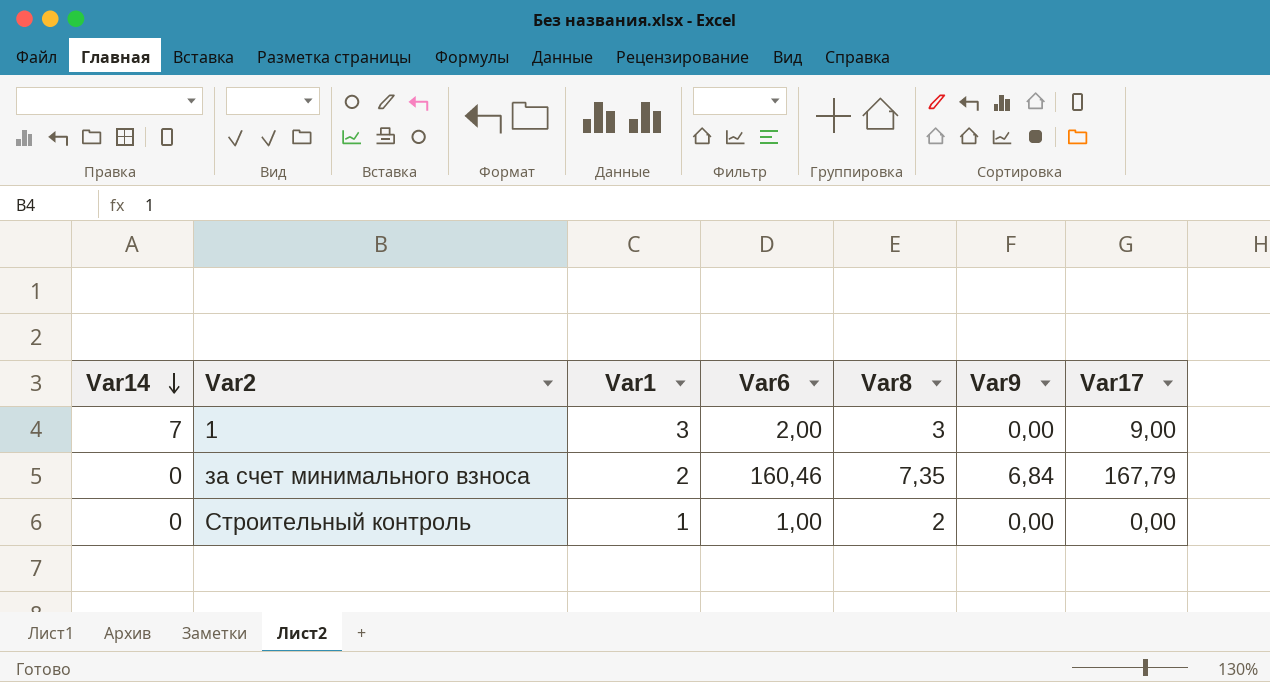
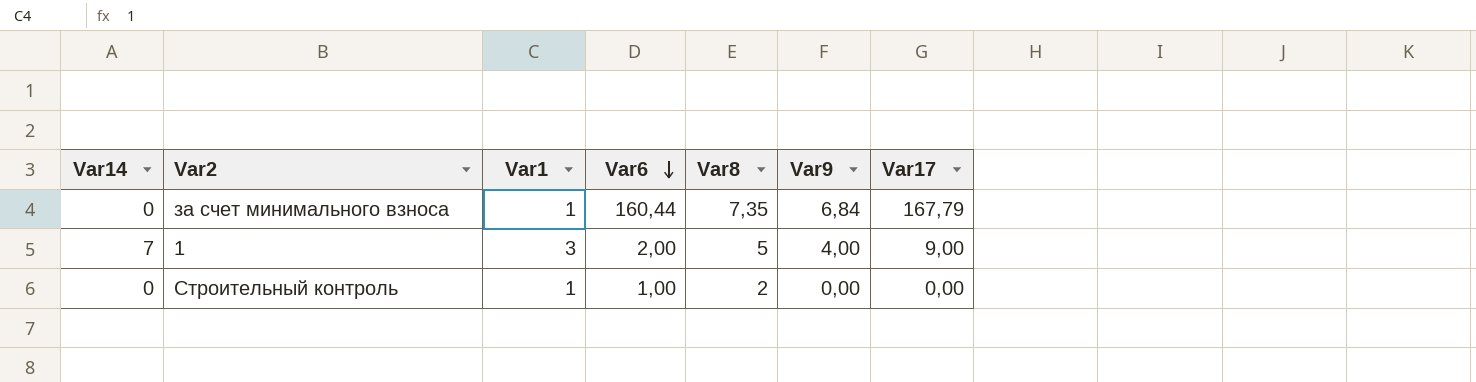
row order: Var14 descending -> Var6 descending
за счет минимального взноса | Var1: 2 -> 1
за счет минимального взноса | Var6: 160,46 -> 160,44
1 | Var8: 3 -> 5
1 | Var9: 0,00 -> 4,00

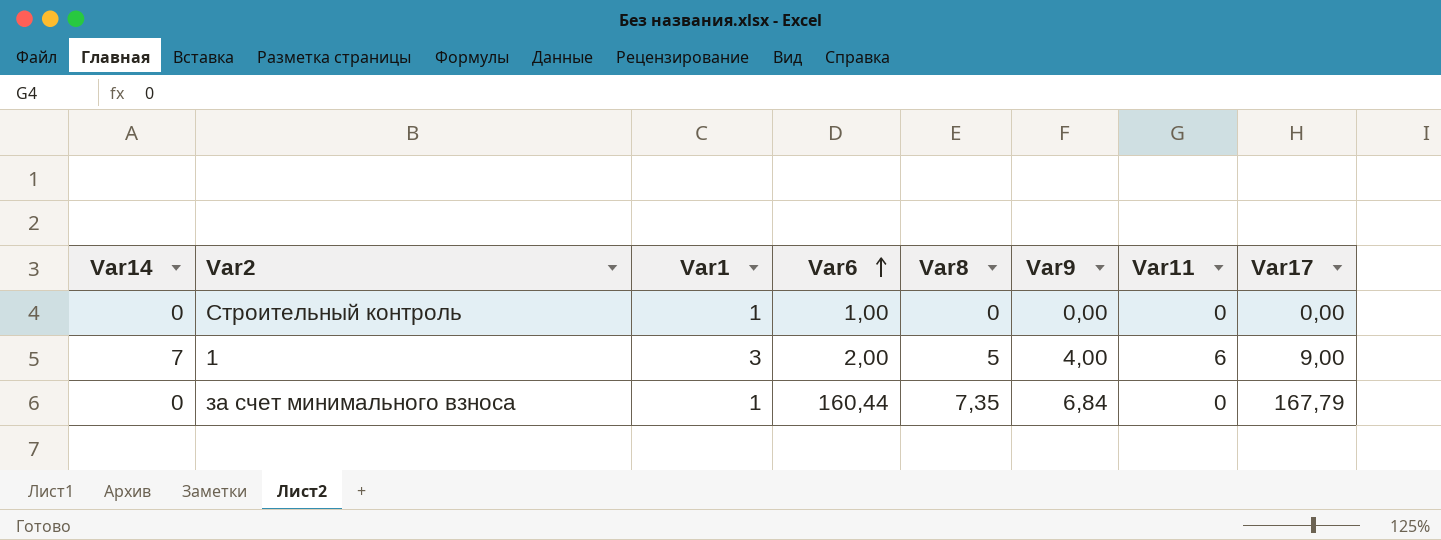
row order: Var6 descending -> Var6 ascending
column Var11 | position: none -> 7
Строительный контроль | Var8: 2 -> 0

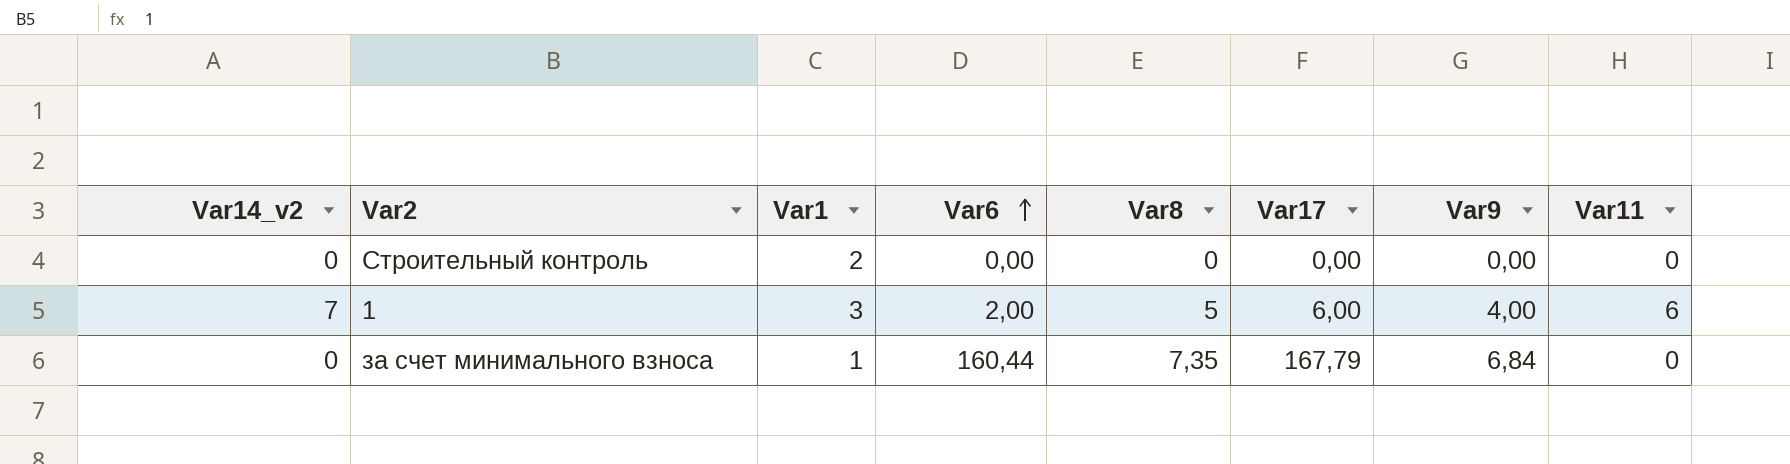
column name: Var14 -> Var14_v2
column Var17 | position: 8 -> 6
Строительный контроль | Var1: 1 -> 2
Строительный контроль | Var6: 1,00 -> 0,00
1 | Var17: 9,00 -> 6,00

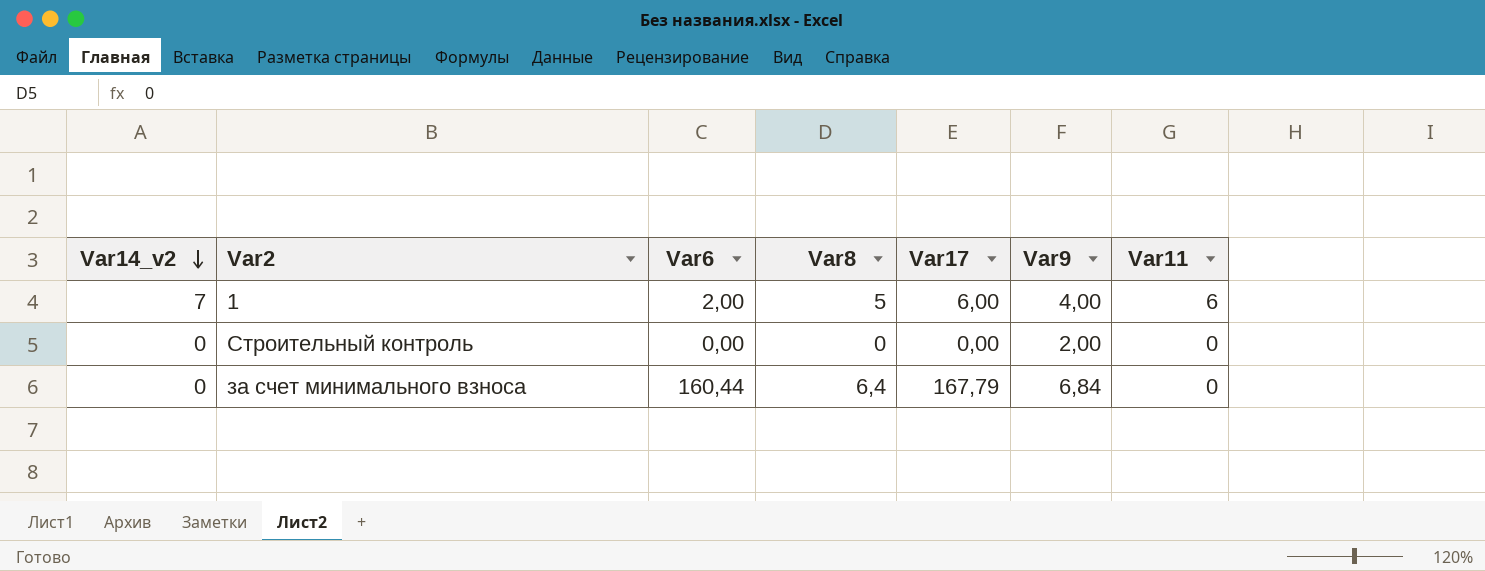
row order: Var6 ascending -> Var14_v2 descending
column Var1 | position: 3 -> none
Строительный контроль | Var9: 0,00 -> 2,00
за счет минимального взноса | Var8: 7,35 -> 6,4

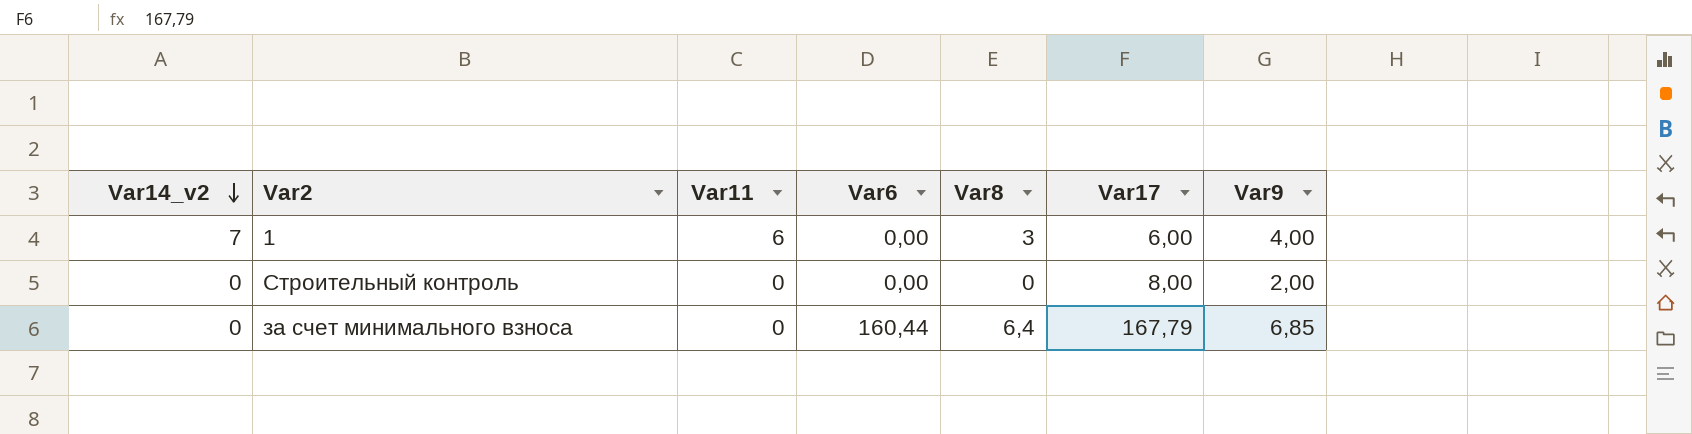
column Var11 | position: 7 -> 3
1 | Var6: 2,00 -> 0,00
1 | Var8: 5 -> 3
Строительный контроль | Var17: 0,00 -> 8,00
за счет минимального взноса | Var9: 6,84 -> 6,85

